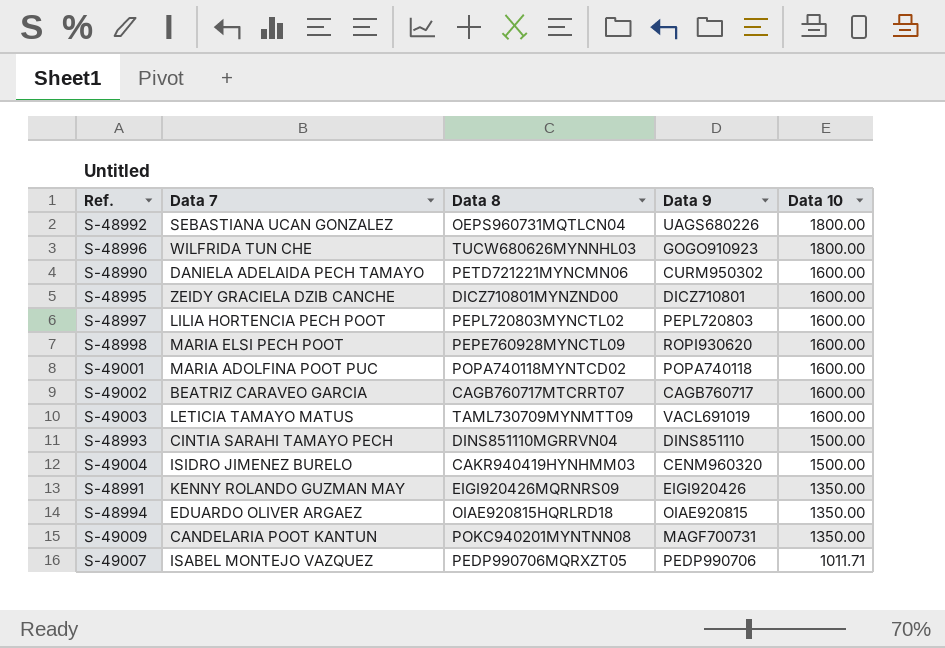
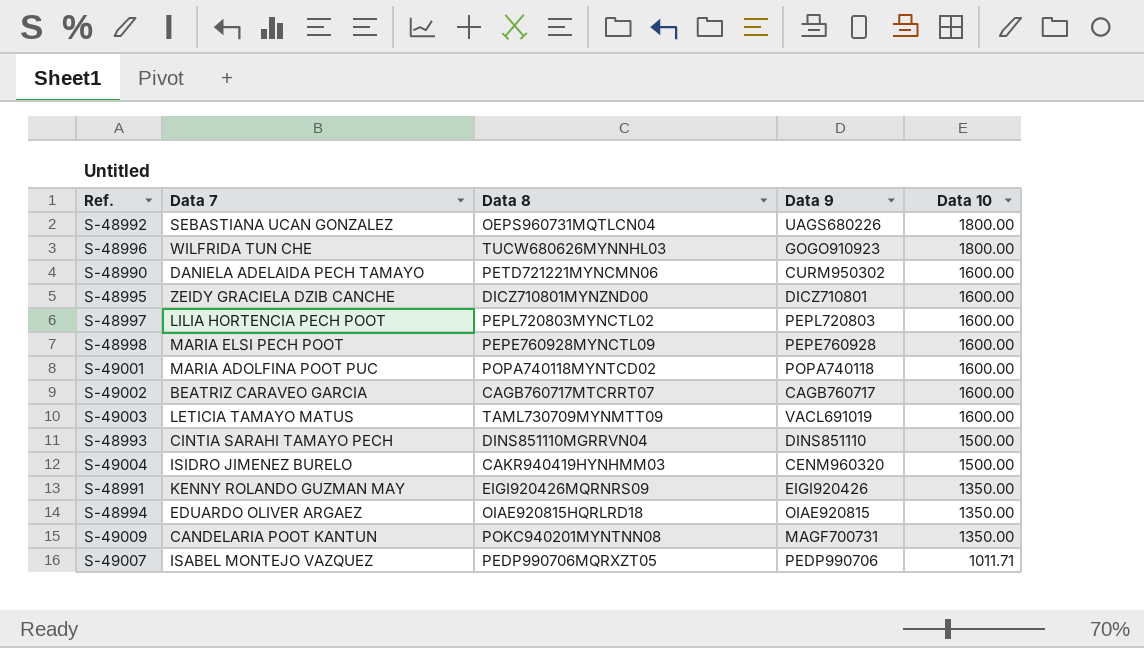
S-48998 | Data 9: ROPI930620 -> PEPE760928

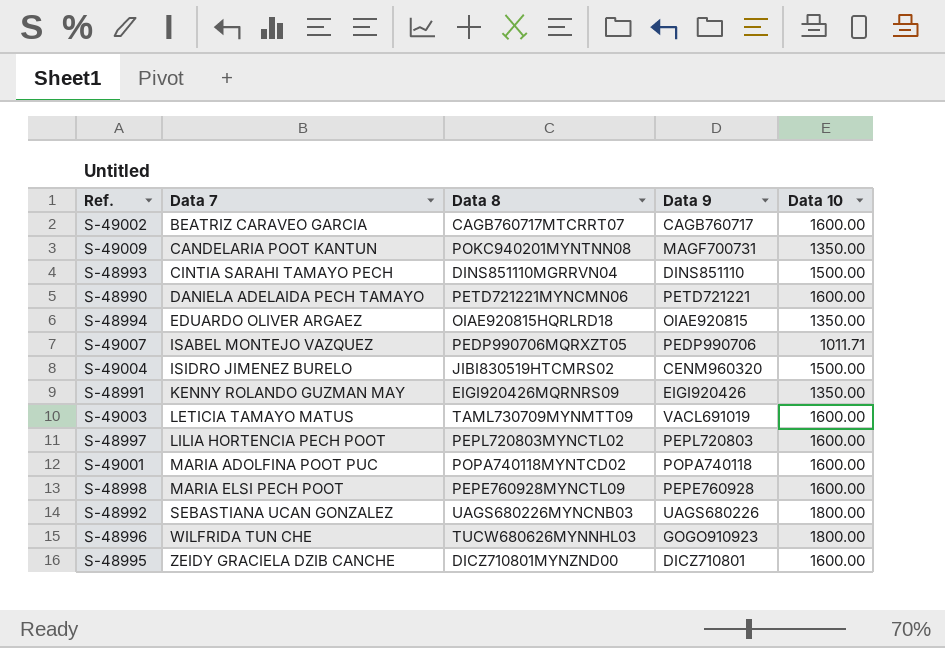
row order: Data 10 descending -> Data 7 ascending
S-48990 | Data 9: CURM950302 -> PETD721221
S-49004 | Data 8: CAKR940419HYNHMM03 -> JIBI830519HTCMRS02
S-48992 | Data 8: OEPS960731MQTLCN04 -> UAGS680226MYNCNB03

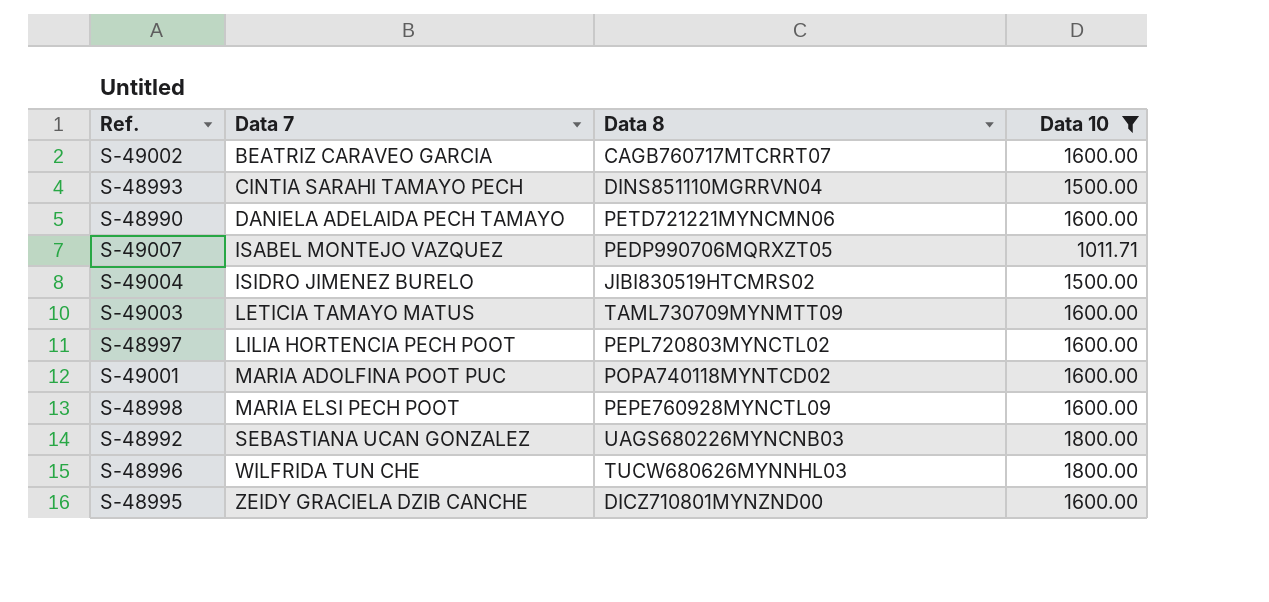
filter: none -> Data 10 != 1350.00
column Data 9 | position: 4 -> none

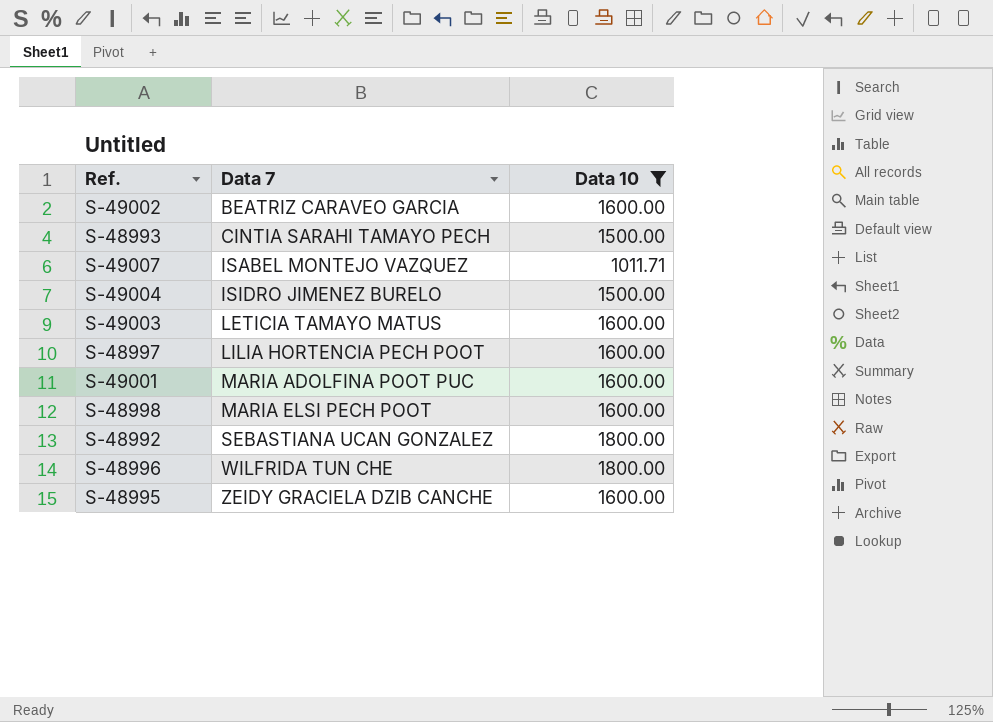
column Data 8 | position: 3 -> none
row S-48990: DANIELA ADELAIDA PECH TAMAYO | PETD721221MYNCMN06 | 1600.00 -> none

